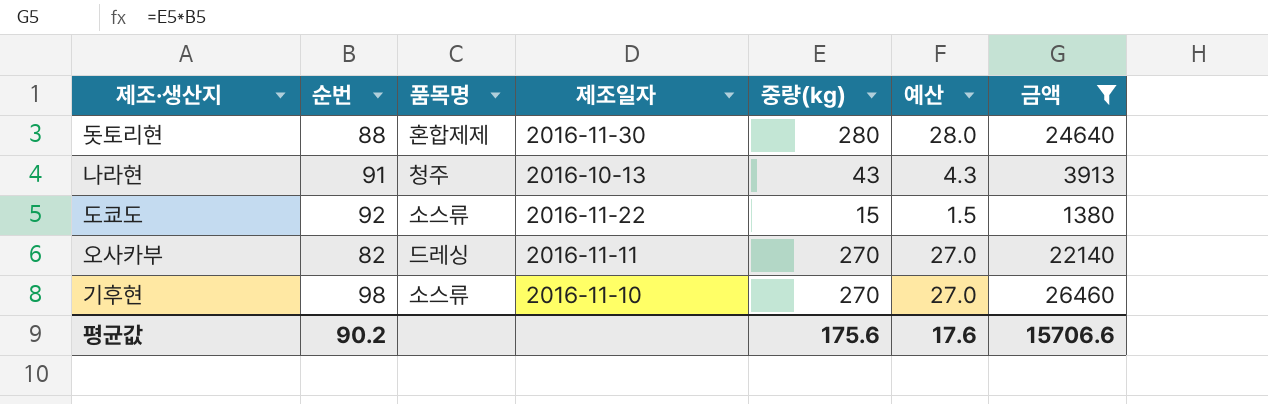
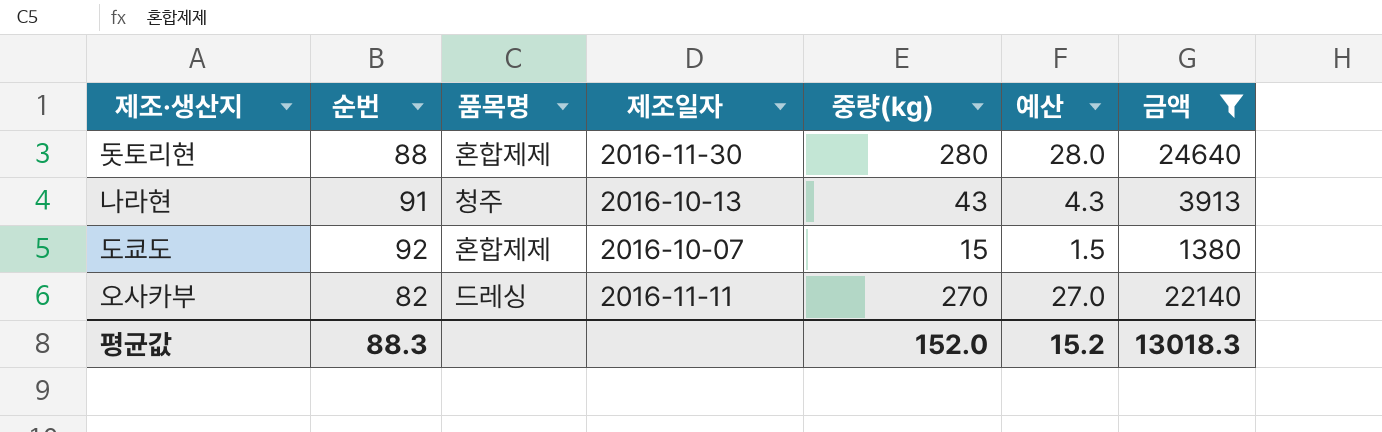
row 기후현: 98 | 소스류 | 2016-11-10 | 270 | 27.0 | 26460 -> none
도쿄도 | 품목명: 소스류 -> 혼합제제
도쿄도 | 제조일자: 2016-11-22 -> 2016-10-07
평균값 | 순번: 90.2 -> 88.3
평균값 | 중량(kg): 175.6 -> 152.0
평균값 | 예산: 17.6 -> 15.2
평균값 | 금액: 15706.6 -> 13018.3

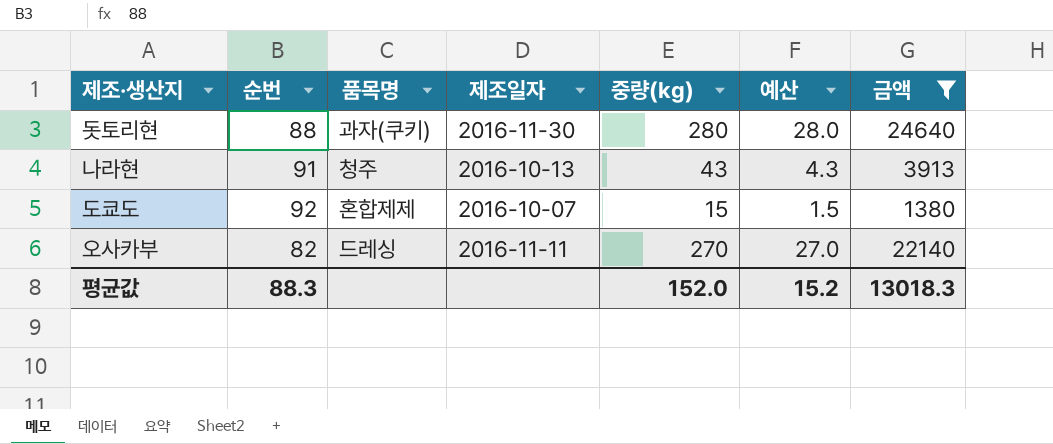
돗토리현 | 품목명: 혼합제제 -> 과자(쿠키)

